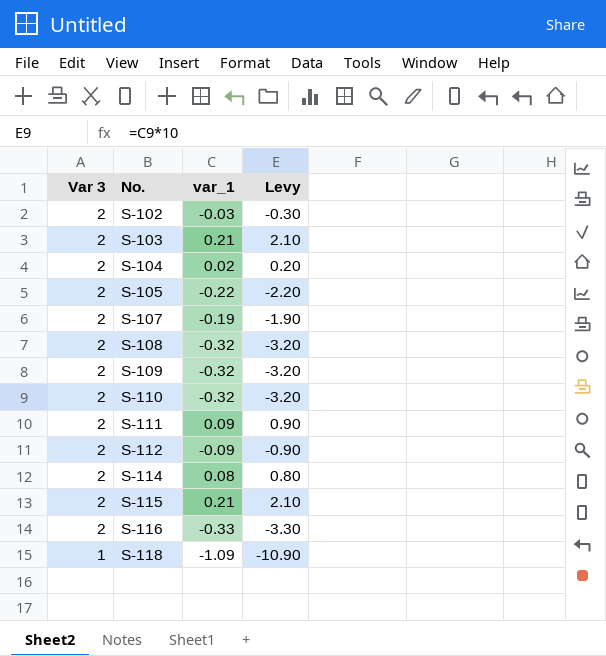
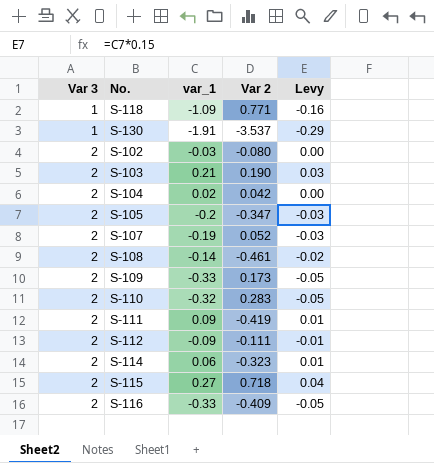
row order: Var 3 descending -> Var 3 ascending
column Var 2 | position: none -> 4
column Levy | formula: [var_1] * 10 -> [var_1] * 0.15
row S-130: none -> 1 | -1.91 | -3.537 | -0.29
S-105 | var_1: -0.22 -> -0.2
S-108 | var_1: -0.32 -> -0.14
S-109 | var_1: -0.32 -> -0.33
S-114 | var_1: 0.08 -> 0.06
S-115 | var_1: 0.21 -> 0.27

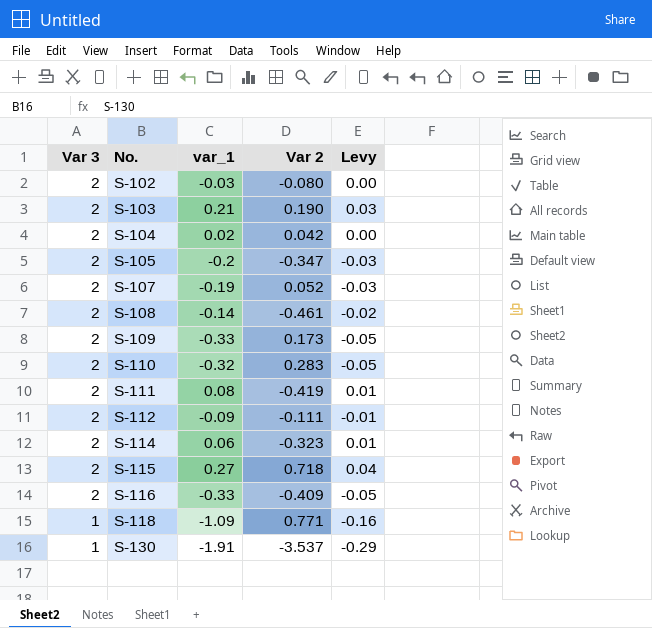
row order: Var 3 ascending -> Var 3 descending
S-111 | var_1: 0.09 -> 0.08

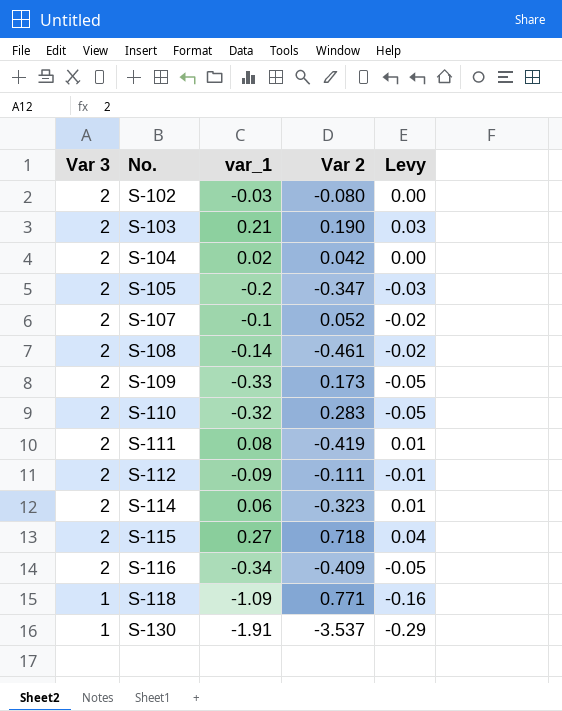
S-107 | var_1: -0.19 -> -0.1
S-107 | Levy: -0.03 -> -0.02
S-116 | var_1: -0.33 -> -0.34

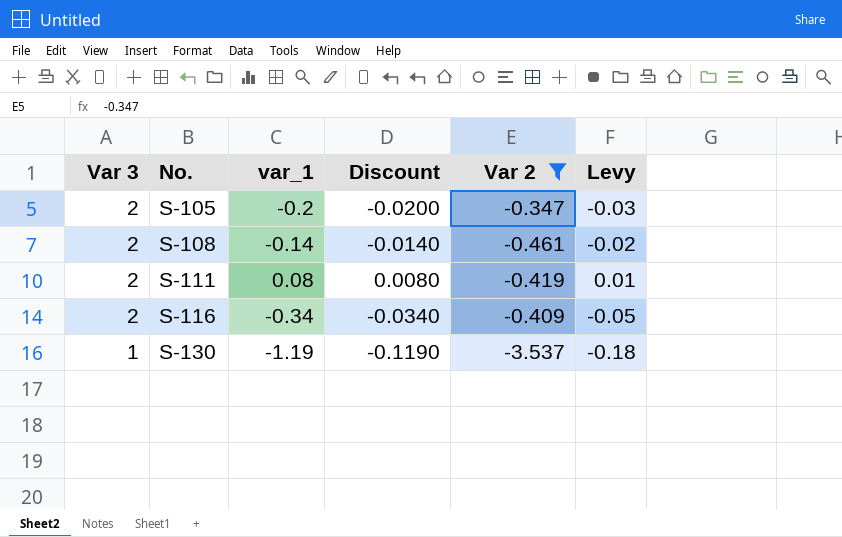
filter: none -> Var 2 <= -0.347
column Discount | formula: none -> [var_1] * 0.1
S-130 | var_1: -1.91 -> -1.19
S-130 | Levy: -0.29 -> -0.18

